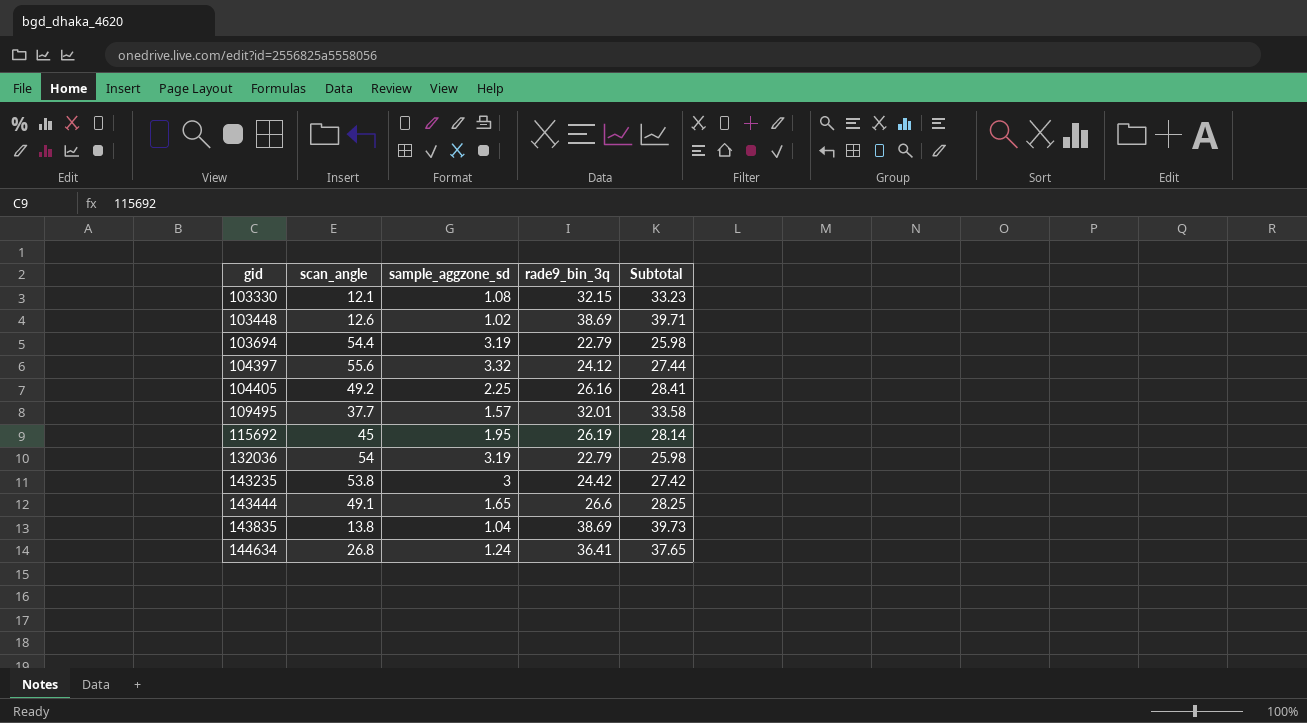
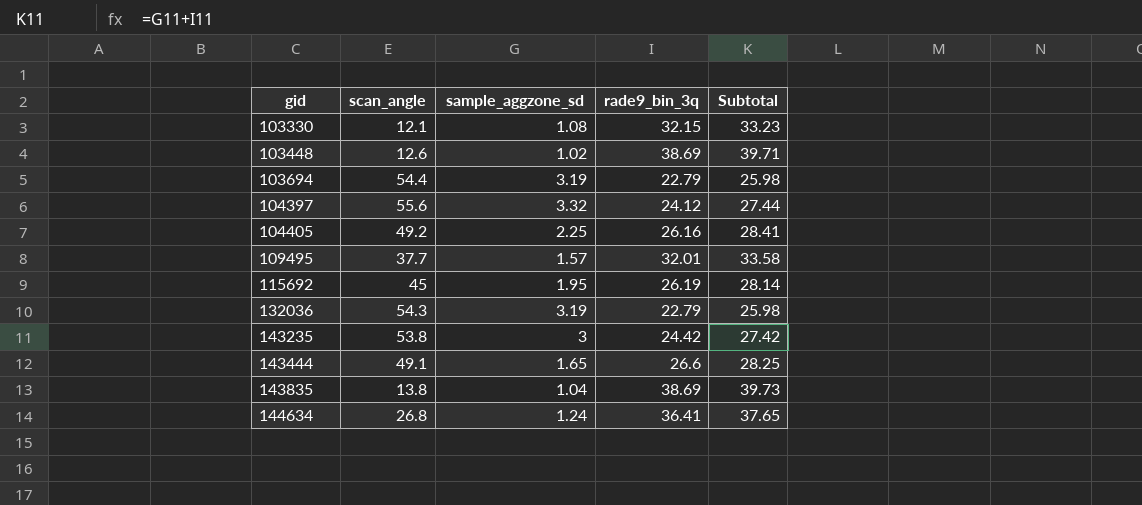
132036 | scan_angle: 54 -> 54.3

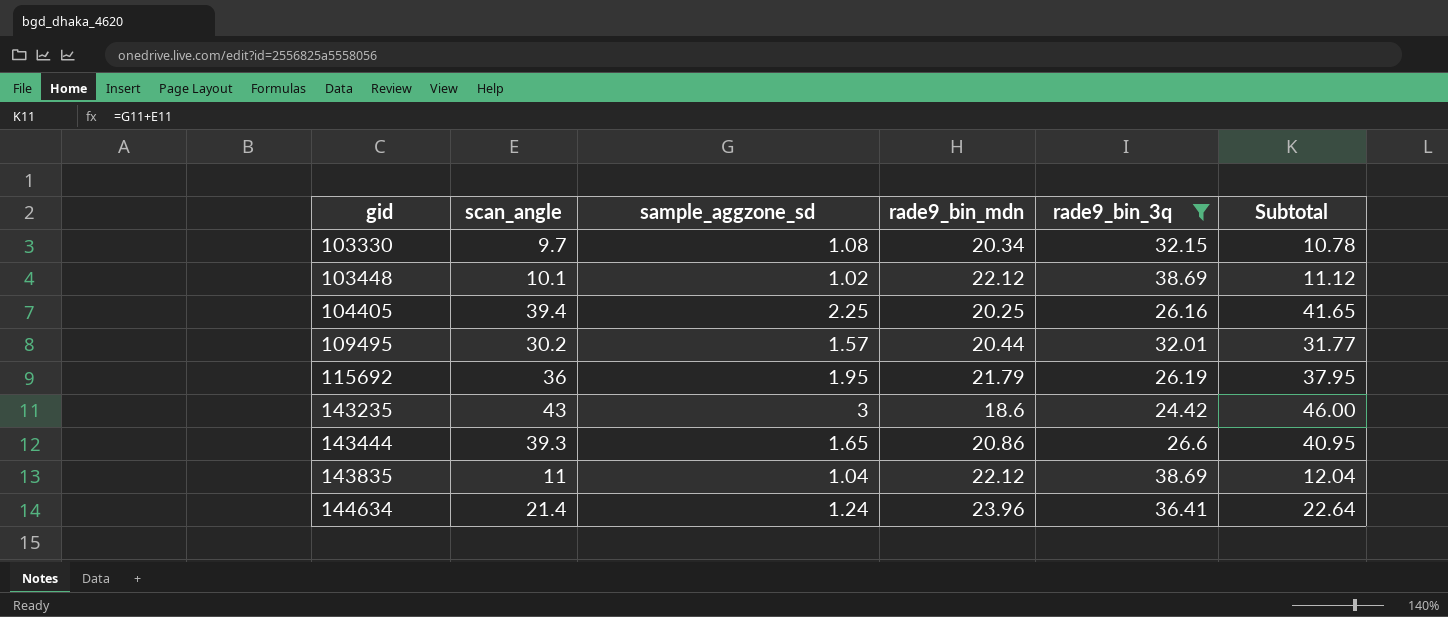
filter: none -> rade9_bin_3q >= 24.42
column rade9_bin_mdn | position: none -> 4
column Subtotal | formula: [sample_aggzone_sd] + [rade9_bin_3q] -> [scan_angle] + [sample_aggzone_sd]
103330 | scan_angle: 12.1 -> 9.7
103448 | scan_angle: 12.6 -> 10.1
104405 | scan_angle: 49.2 -> 39.4
109495 | scan_angle: 37.7 -> 30.2
115692 | scan_angle: 45 -> 36
143235 | scan_angle: 53.8 -> 43
143444 | scan_angle: 49.1 -> 39.3
143835 | scan_angle: 13.8 -> 11
144634 | scan_angle: 26.8 -> 21.4

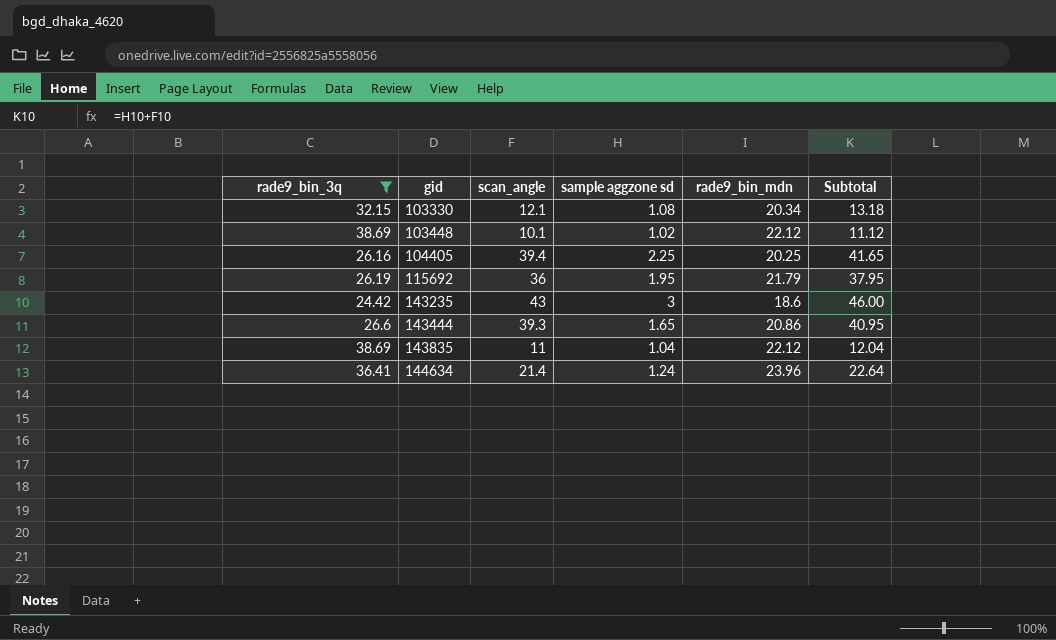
column rade9_bin_3q | position: 5 -> 1
column name: sample_aggzone_sd -> sample aggzone sd
row 109495: 30.2 | 1.57 | 20.44 | 32.01 | 31.77 -> none
103330 | scan_angle: 9.7 -> 12.1
103330 | Subtotal: 10.78 -> 13.18

